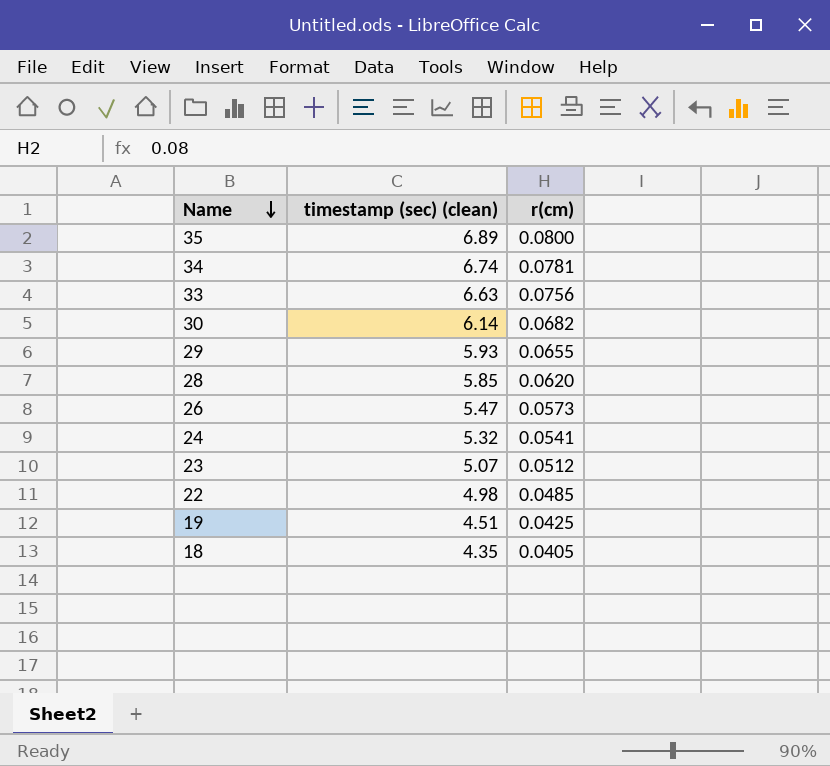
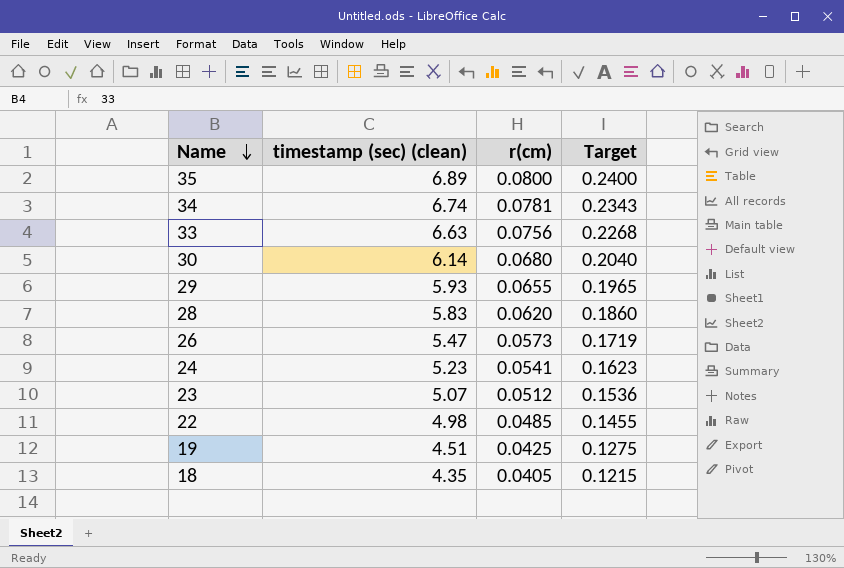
column Target | formula: none -> [r(cm)] * 3
30 | r(cm): 0.0682 -> 0.0680
28 | timestamp (sec) (clean): 5.85 -> 5.83
24 | timestamp (sec) (clean): 5.32 -> 5.23

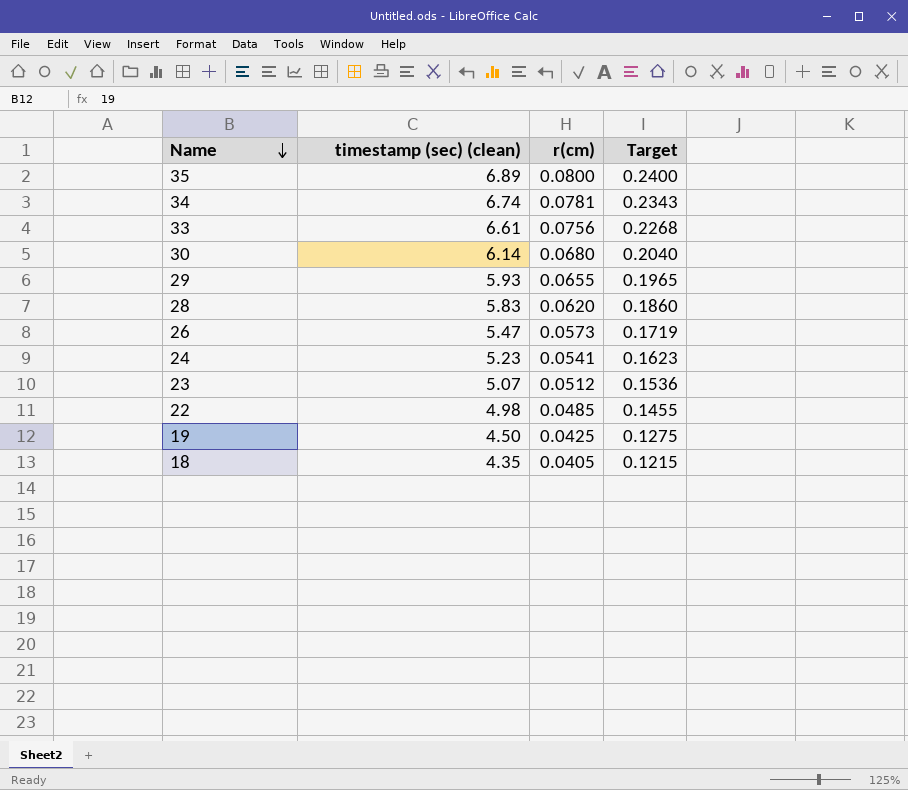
33 | timestamp (sec) (clean): 6.63 -> 6.61
19 | timestamp (sec) (clean): 4.51 -> 4.50

